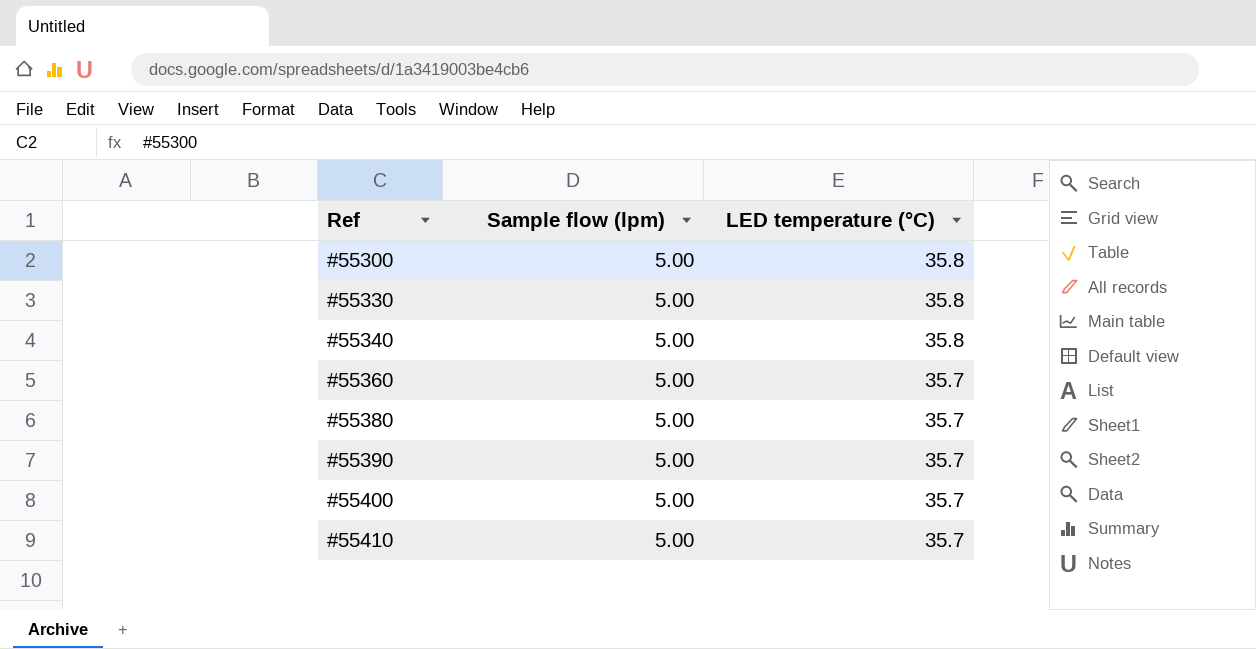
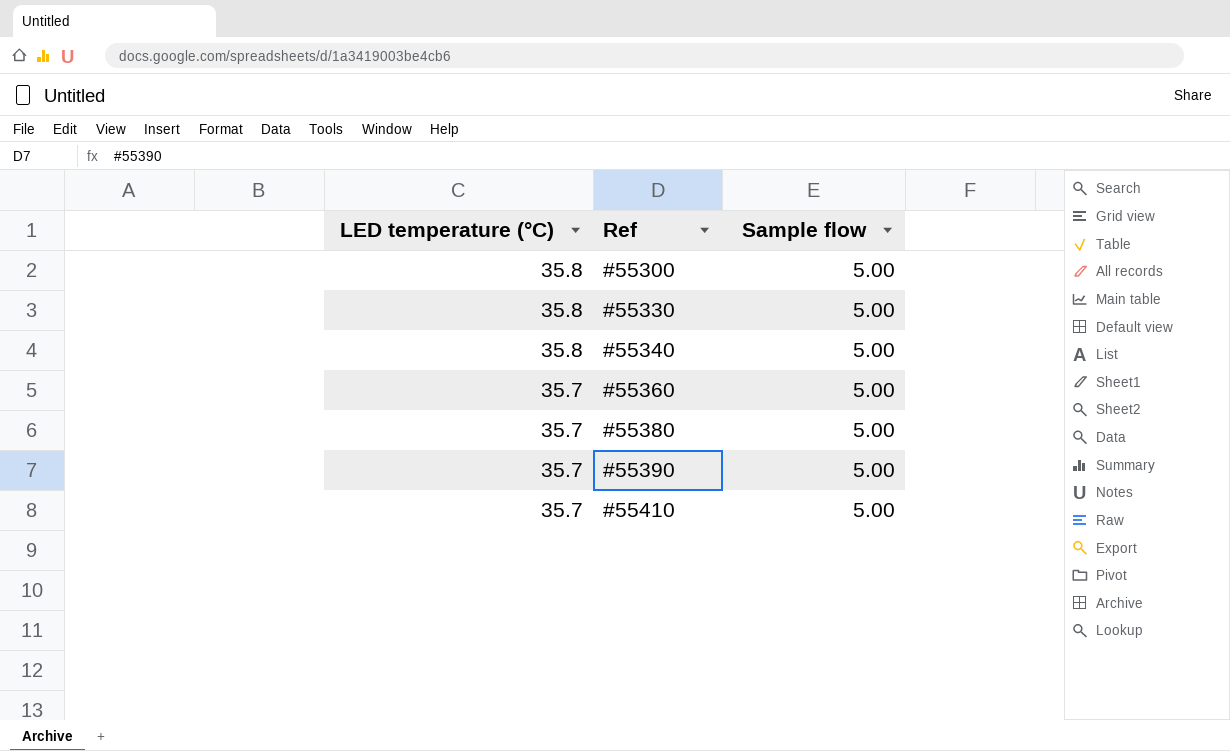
column LED temperature (°C) | position: 3 -> 1
column name: Sample flow (lpm) -> Sample flow
row #55400: 5.00 | 35.7 -> none

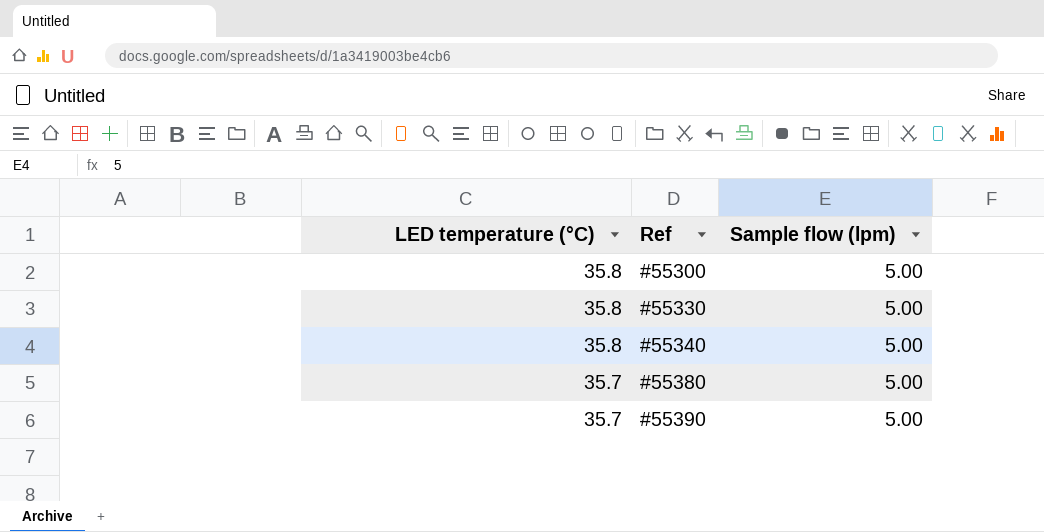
column name: Sample flow -> Sample flow (lpm)
row #55360: 35.7 | 5.00 -> none
row #55410: 35.7 | 5.00 -> none

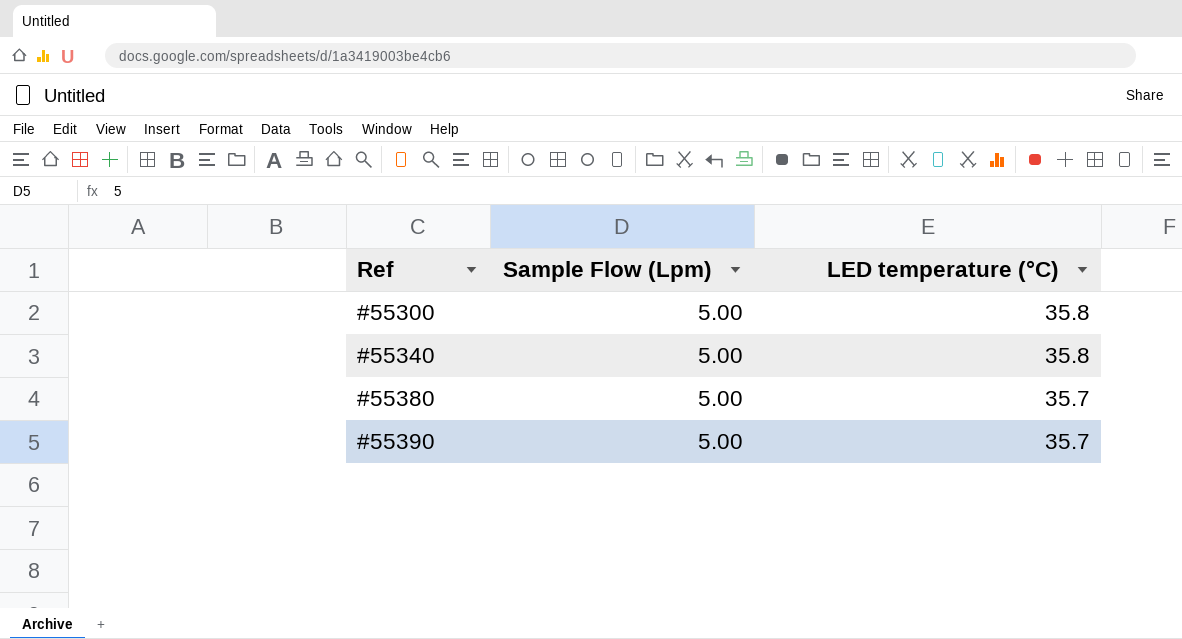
column name: Sample flow (lpm) -> Sample Flow (Lpm)
column LED temperature (°C) | position: 1 -> 3
row #55330: 35.8 | 5.00 -> none

